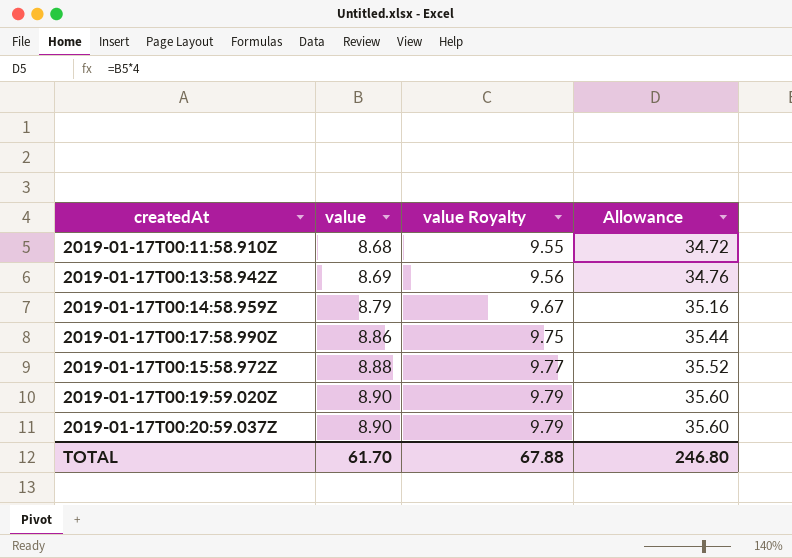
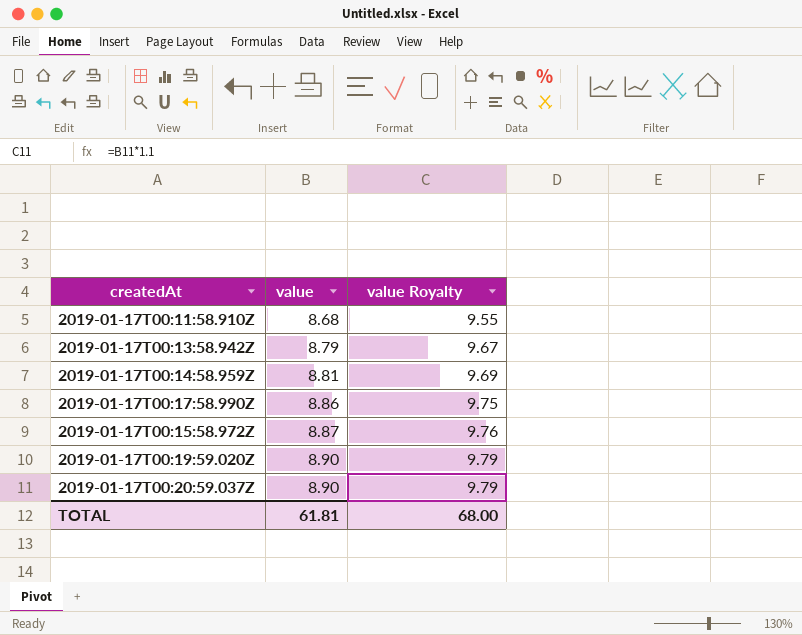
column Allowance | formula: [value] * 4 -> none
2019-01-17T00:13:58.942Z | value: 8.69 -> 8.79
2019-01-17T00:13:58.942Z | value Royalty: 9.56 -> 9.67
2019-01-17T00:14:58.959Z | value: 8.79 -> 8.81
2019-01-17T00:14:58.959Z | value Royalty: 9.67 -> 9.69
2019-01-17T00:15:58.972Z | value: 8.88 -> 8.87
2019-01-17T00:15:58.972Z | value Royalty: 9.77 -> 9.76
TOTAL | value: 61.70 -> 61.81
TOTAL | value Royalty: 67.88 -> 68.00

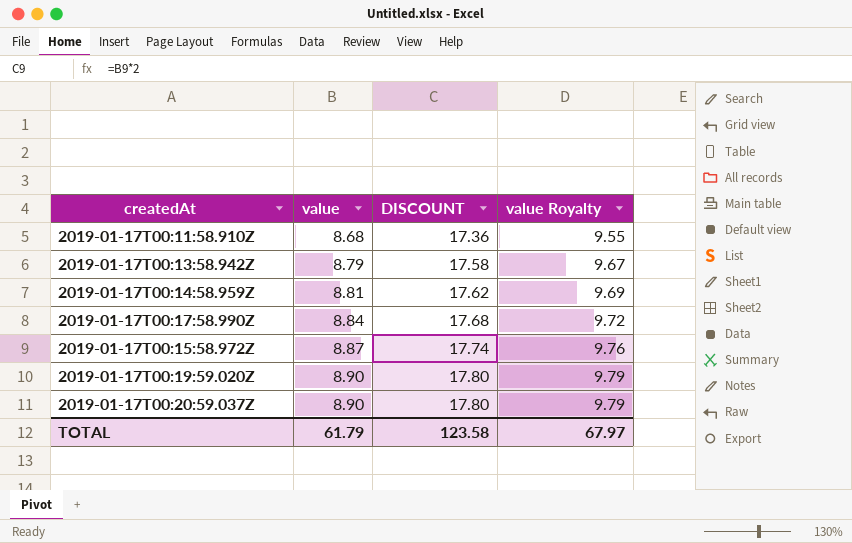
column DISCOUNT | formula: none -> [value] * 2
2019-01-17T00:17:58.990Z | value: 8.86 -> 8.84
2019-01-17T00:17:58.990Z | value Royalty: 9.75 -> 9.72
TOTAL | value: 61.81 -> 61.79
TOTAL | value Royalty: 68.00 -> 67.97

